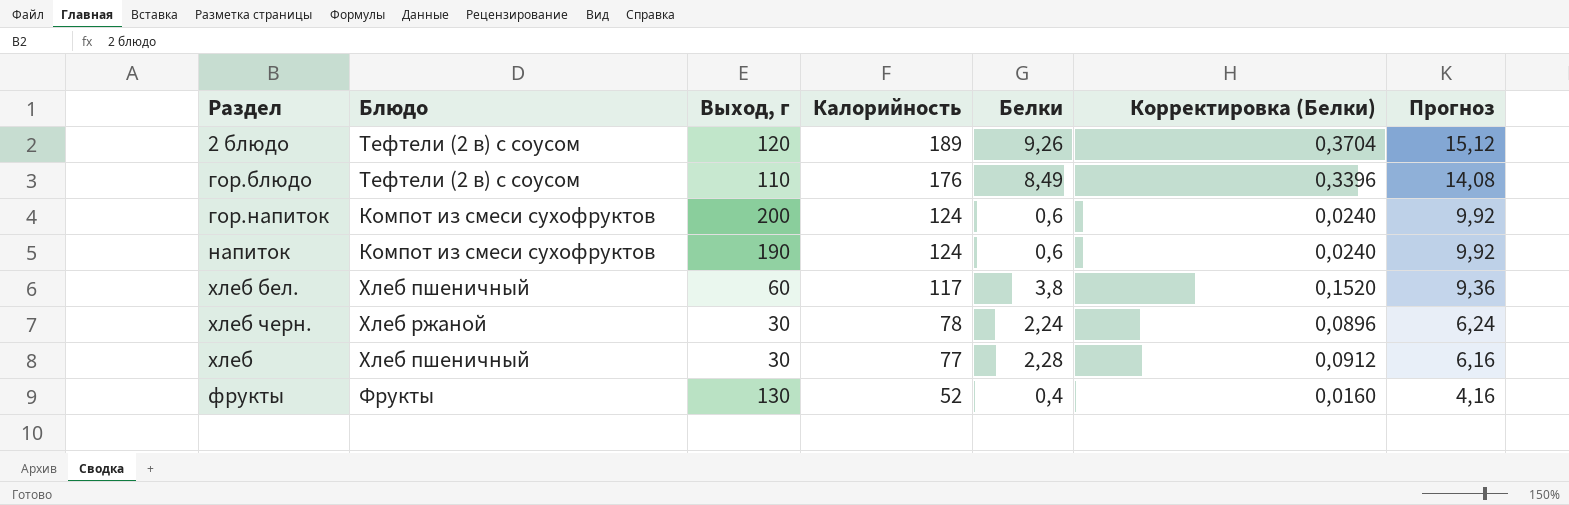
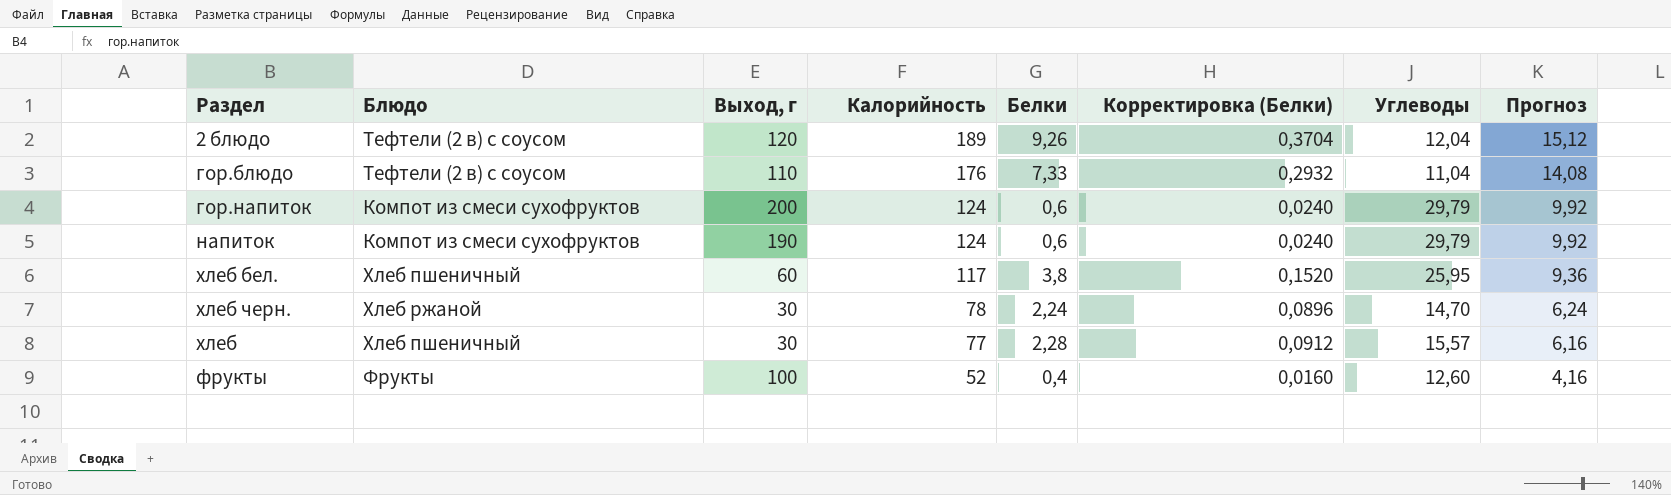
column Углеводы | position: none -> 7
гор.блюдо | Белки: 8,49 -> 7,33
гор.блюдо | Корректировка (Белки): 0,3396 -> 0,2932
фрукты | Выход, г: 130 -> 100

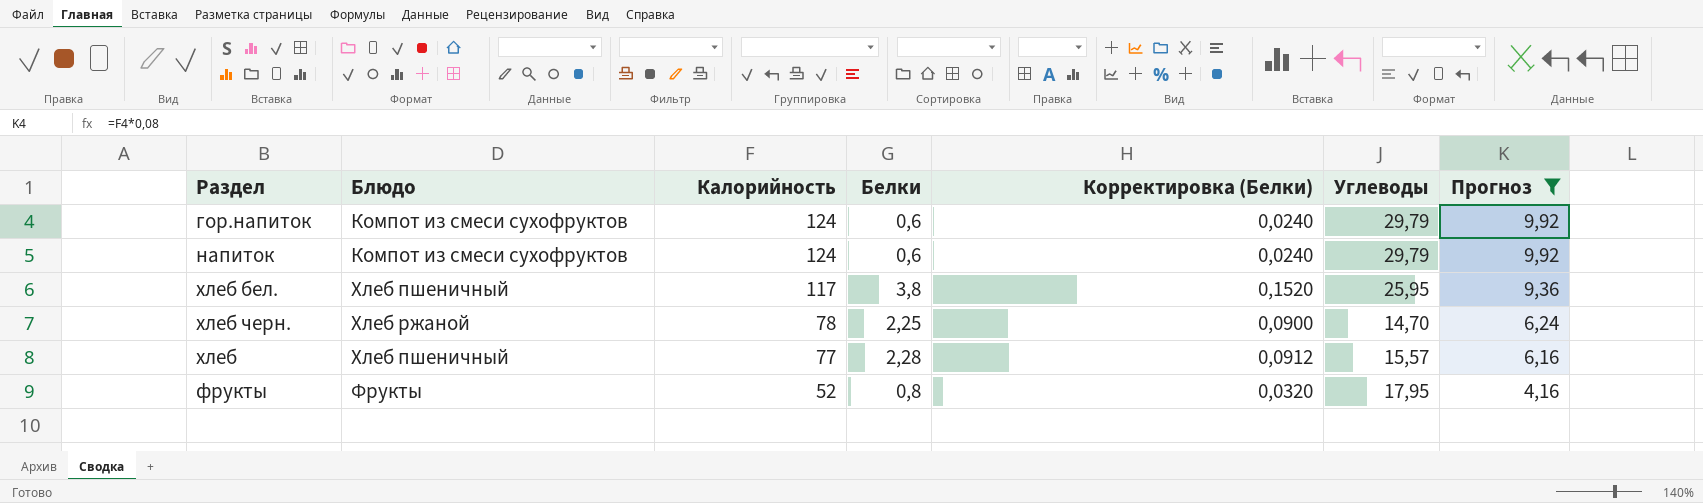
filter: none -> Прогноз <= 9,92
column Выход, г | position: 3 -> none
хлеб черн. | Белки: 2,24 -> 2,25
хлеб черн. | Корректировка (Белки): 0,0896 -> 0,0900
фрукты | Белки: 0,4 -> 0,8
фрукты | Корректировка (Белки): 0,0160 -> 0,0320
фрукты | Углеводы: 12,60 -> 17,95

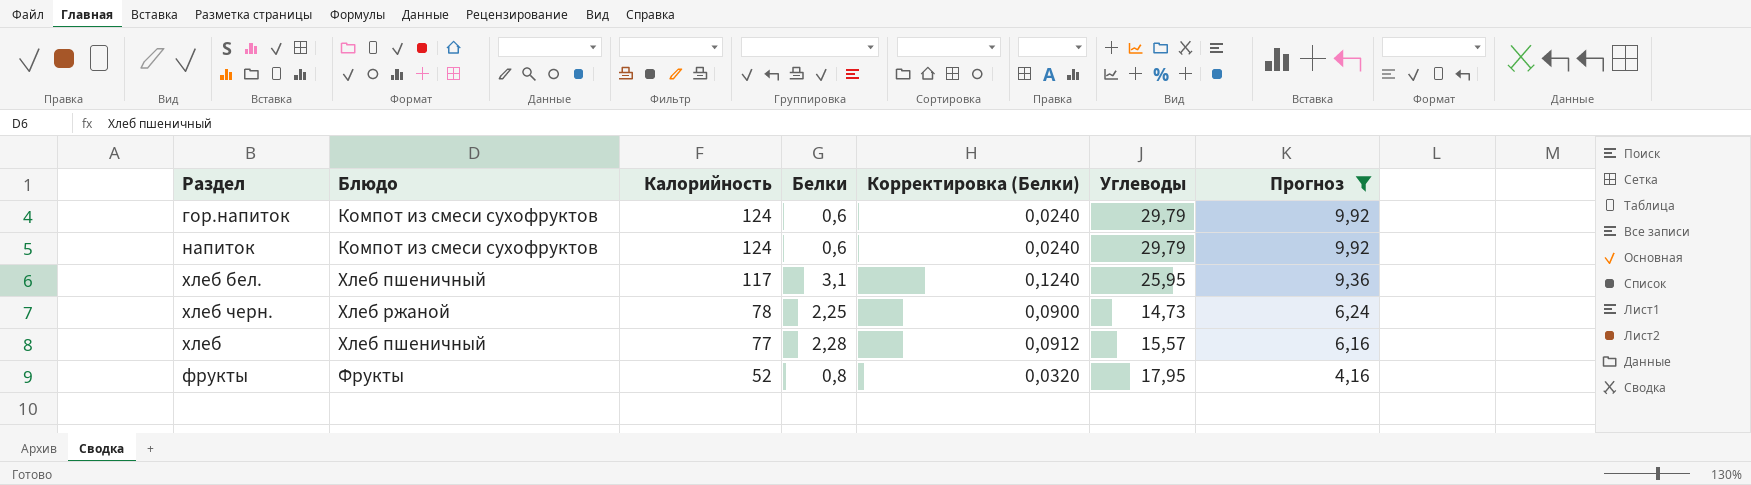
хлеб бел. | Белки: 3,8 -> 3,1
хлеб бел. | Корректировка (Белки): 0,1520 -> 0,1240
хлеб черн. | Углеводы: 14,70 -> 14,73

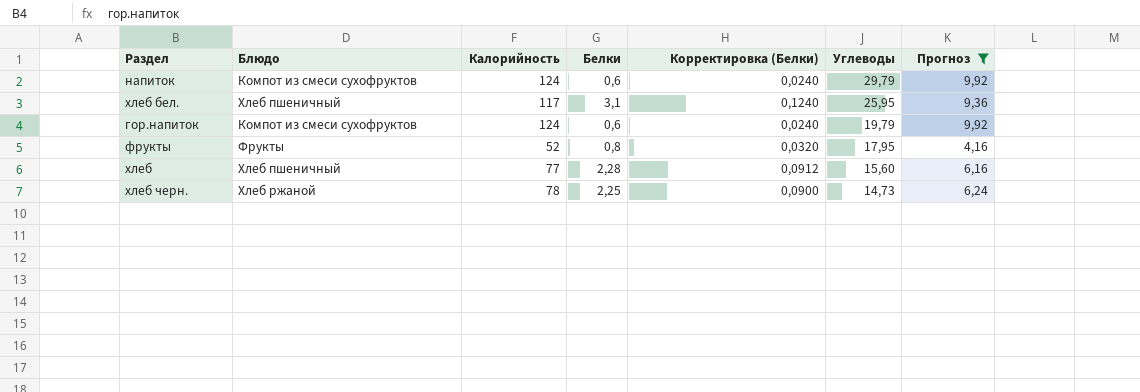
row order: Калорийность descending -> Углеводы descending
гор.напиток | Углеводы: 29,79 -> 19,79
хлеб | Углеводы: 15,57 -> 15,60

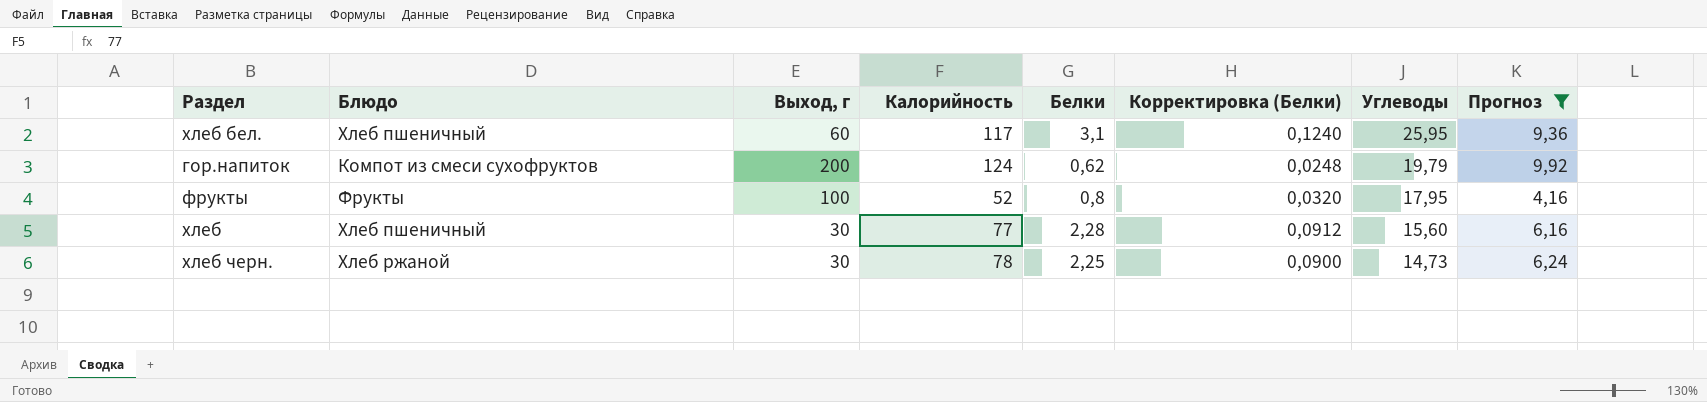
column Выход, г | position: none -> 3
row напиток: Компот из смеси сухофруктов | 124 | 0,6 | 0,0240 | 29,79 | 9,92 -> none
гор.напиток | Белки: 0,6 -> 0,62
гор.напиток | Корректировка (Белки): 0,0240 -> 0,0248

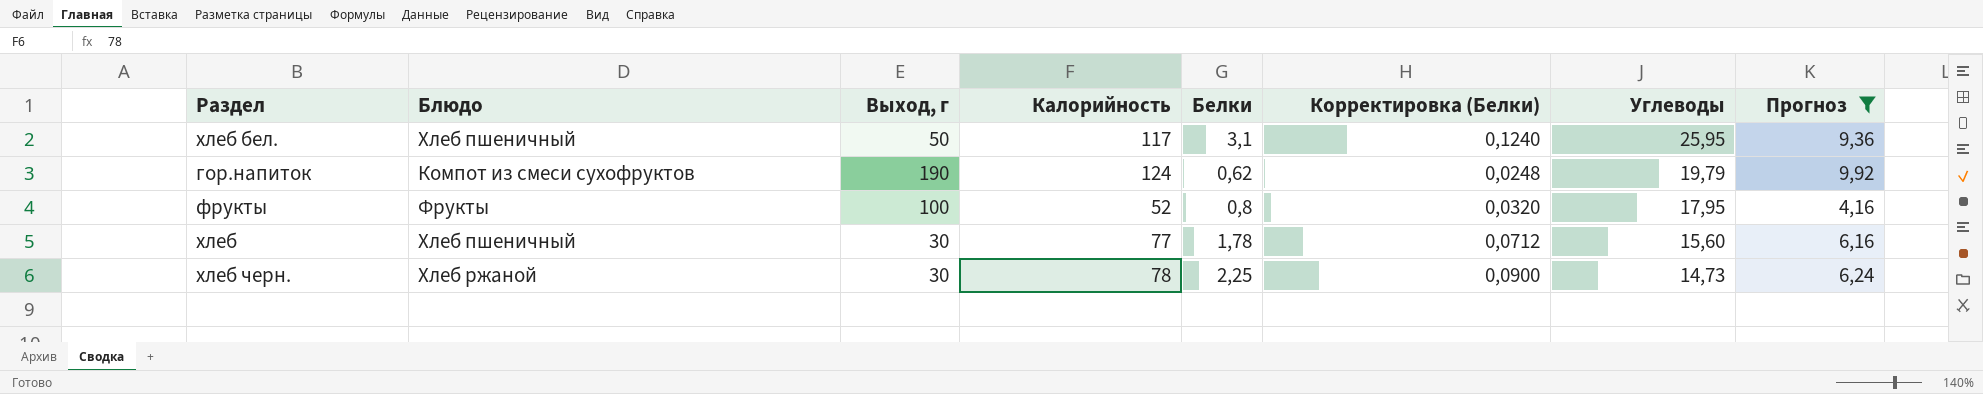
хлеб бел. | Выход, г: 60 -> 50
гор.напиток | Выход, г: 200 -> 190
хлеб | Белки: 2,28 -> 1,78
хлеб | Корректировка (Белки): 0,0912 -> 0,0712

